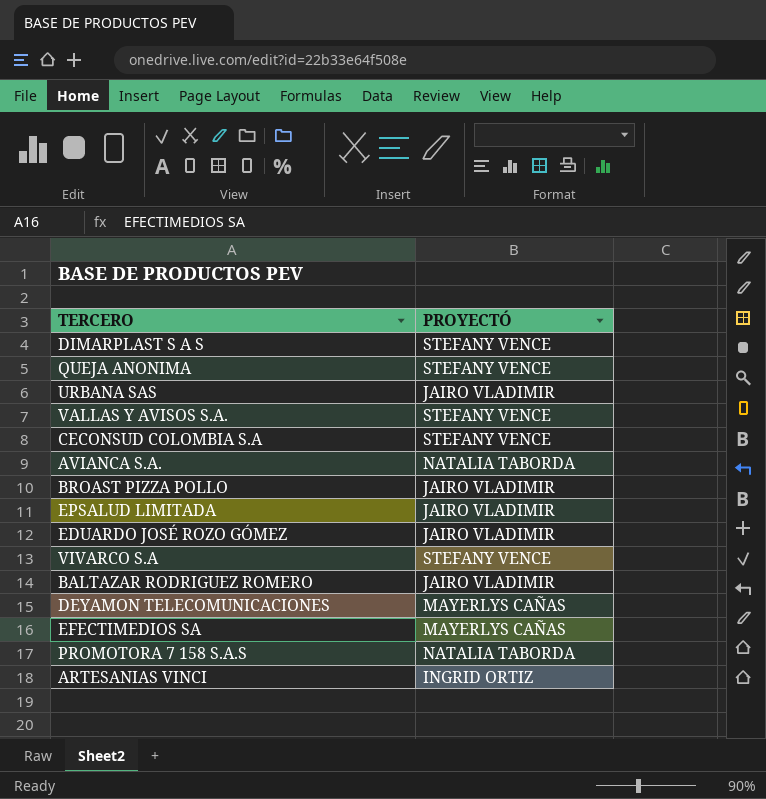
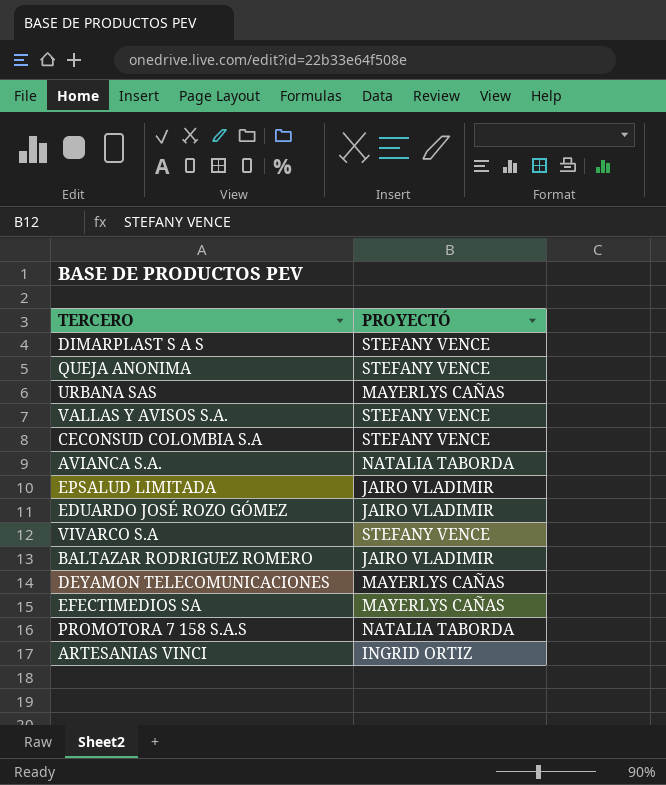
row BROAST PIZZA POLLO: JAIRO VLADIMIR -> none
URBANA SAS | PROYECTÓ: JAIRO VLADIMIR -> MAYERLYS CAÑAS

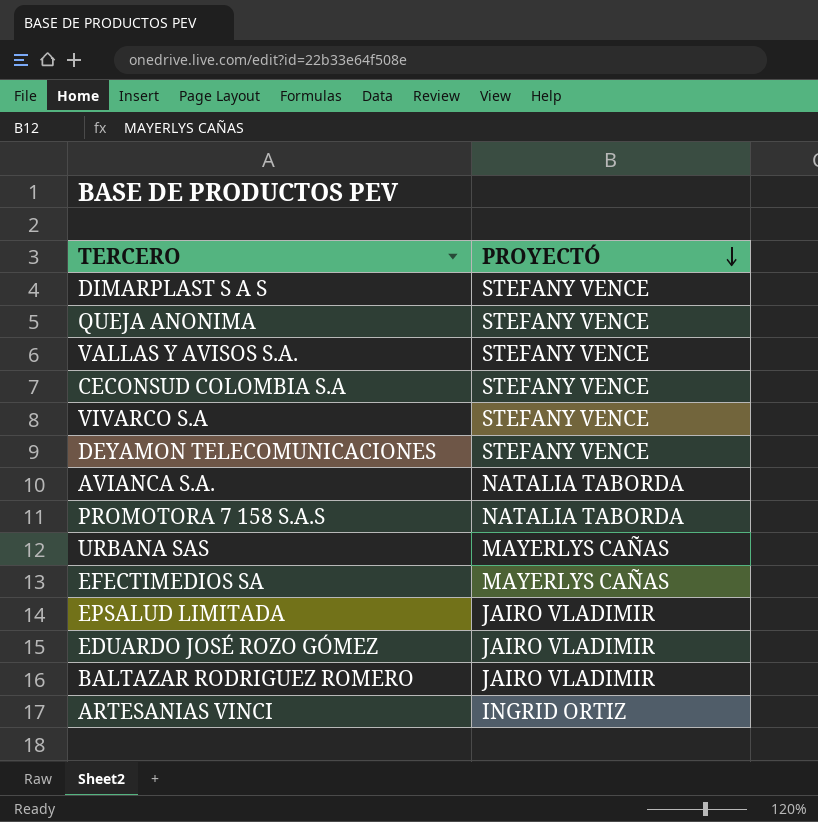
row order: none -> PROYECTÓ descending
DEYAMON TELECOMUNICACIONES | PROYECTÓ: MAYERLYS CAÑAS -> STEFANY VENCE

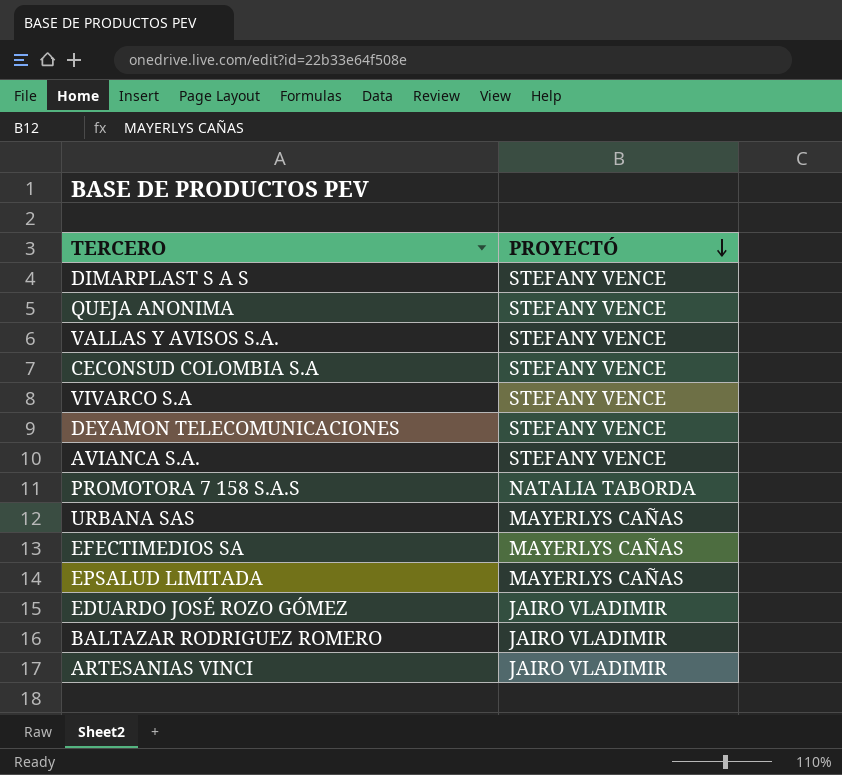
AVIANCA S.A. | PROYECTÓ: NATALIA TABORDA -> STEFANY VENCE
EPSALUD LIMITADA | PROYECTÓ: JAIRO VLADIMIR -> MAYERLYS CAÑAS
ARTESANIAS VINCI | PROYECTÓ: INGRID ORTIZ -> JAIRO VLADIMIR

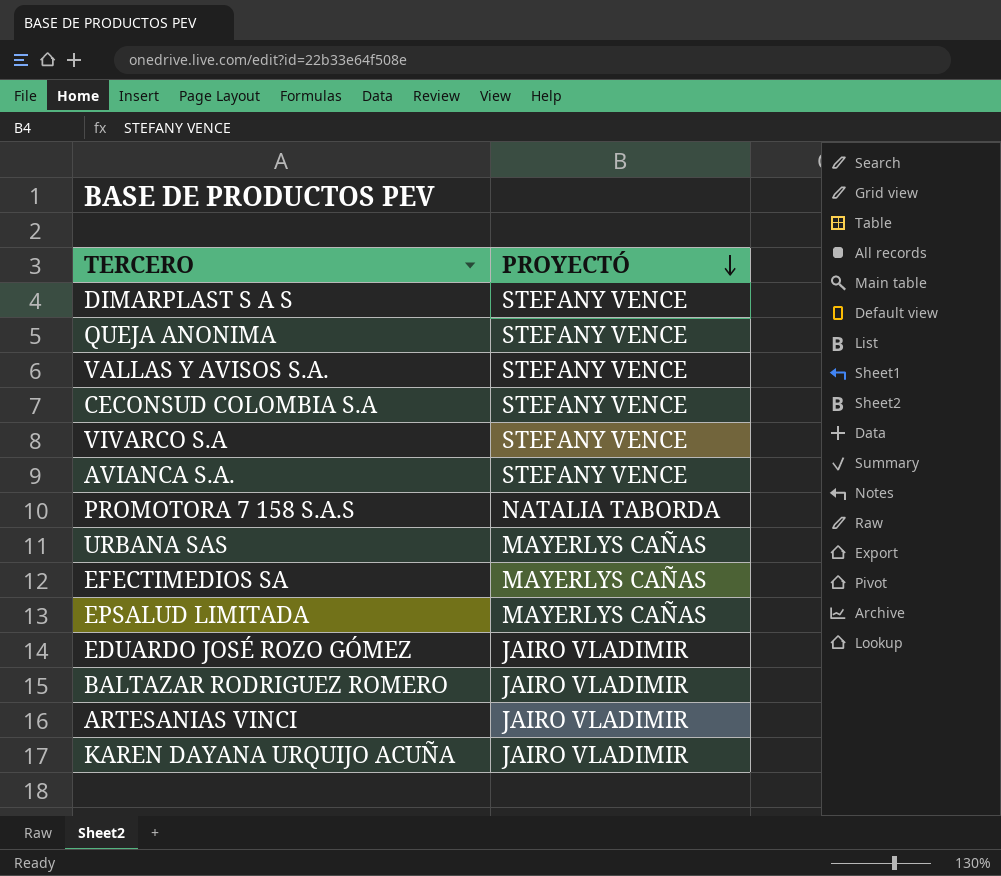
row DEYAMON TELECOMUNICACIONES: STEFANY VENCE -> none
row KAREN DAYANA URQUIJO ACUÑA: none -> JAIRO VLADIMIR

